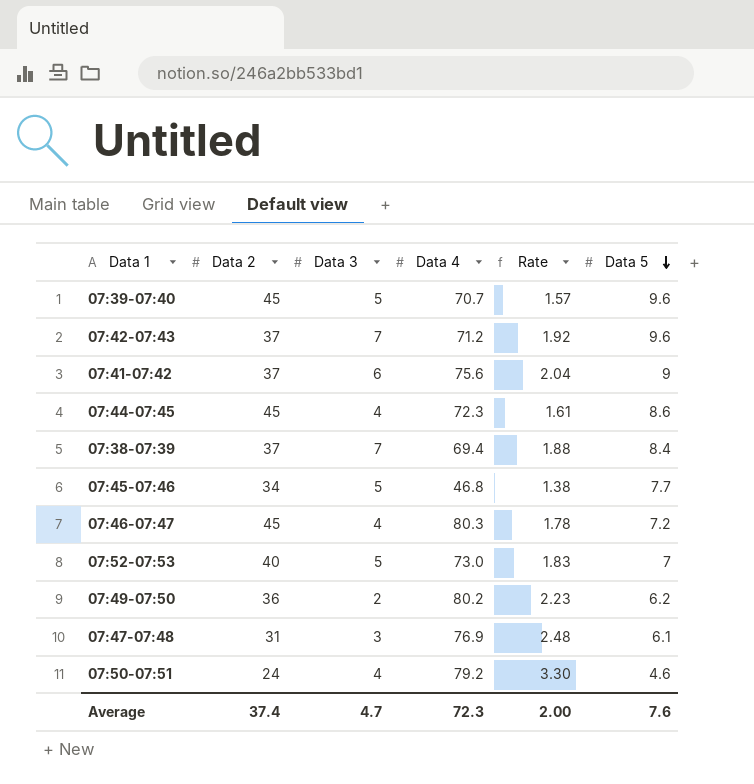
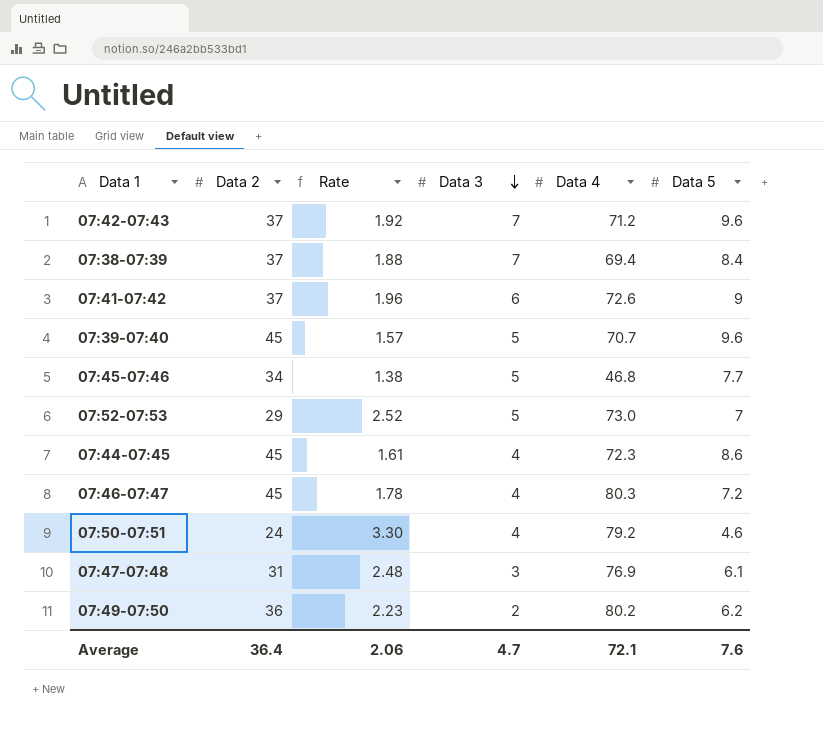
row order: Data 5 descending -> Data 3 descending
column Rate | position: 5 -> 3
07:41-07:42 | Rate: 2.04 -> 1.96
07:41-07:42 | Data 4: 75.6 -> 72.6
07:52-07:53 | Data 2: 40 -> 29
07:52-07:53 | Rate: 1.83 -> 2.52
Average | Data 2: 37.4 -> 36.4
Average | Rate: 2.00 -> 2.06
Average | Data 4: 72.3 -> 72.1

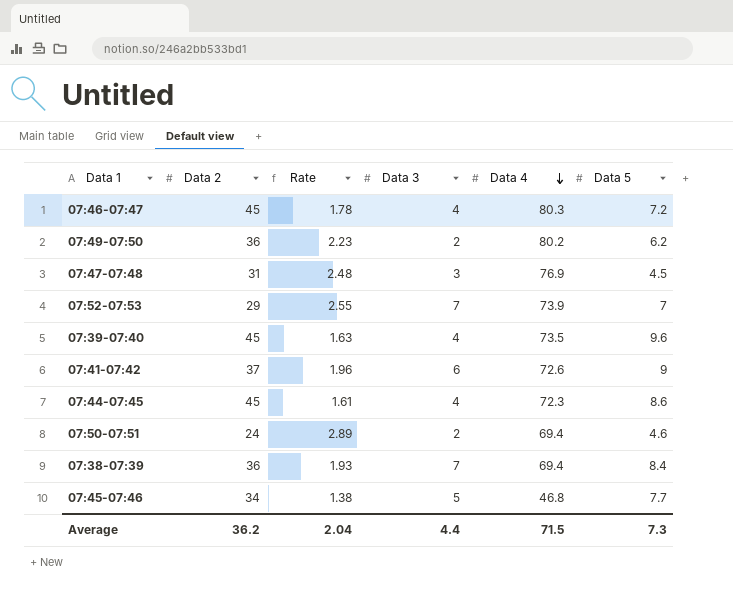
row order: Data 3 descending -> Data 4 descending
row 07:42-07:43: 37 | 1.92 | 7 | 71.2 | 9.6 -> none
07:47-07:48 | Data 5: 6.1 -> 4.5
07:52-07:53 | Rate: 2.52 -> 2.55
07:52-07:53 | Data 3: 5 -> 7
07:52-07:53 | Data 4: 73.0 -> 73.9
07:39-07:40 | Rate: 1.57 -> 1.63
07:39-07:40 | Data 3: 5 -> 4
07:39-07:40 | Data 4: 70.7 -> 73.5
07:50-07:51 | Rate: 3.30 -> 2.89
07:50-07:51 | Data 3: 4 -> 2
07:50-07:51 | Data 4: 79.2 -> 69.4
07:38-07:39 | Data 2: 37 -> 36
07:38-07:39 | Rate: 1.88 -> 1.93
Average | Data 2: 36.4 -> 36.2
Average | Rate: 2.06 -> 2.04
Average | Data 3: 4.7 -> 4.4
Average | Data 4: 72.1 -> 71.5
Average | Data 5: 7.6 -> 7.3

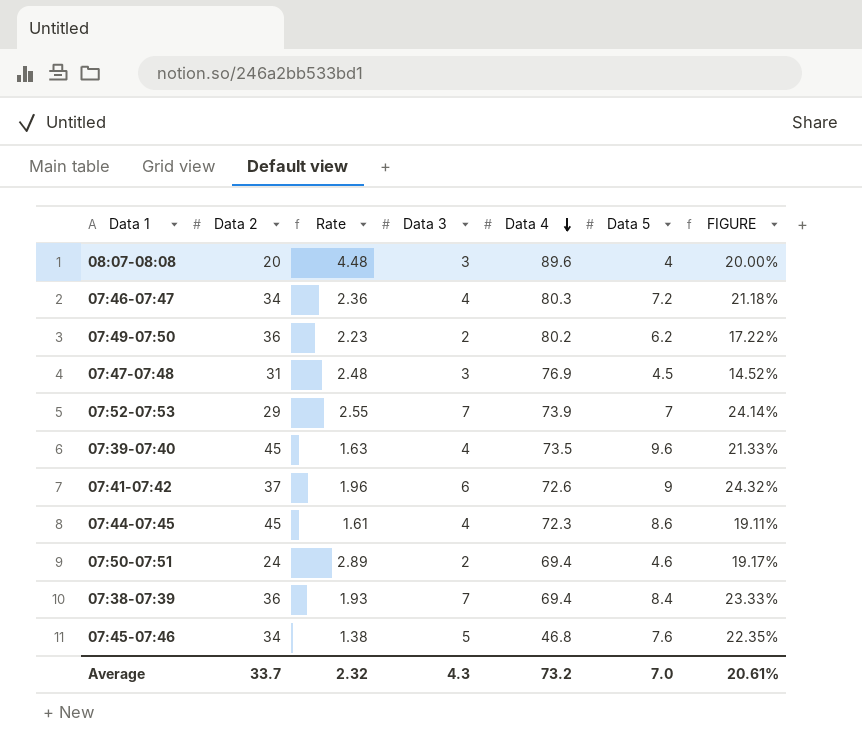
column FIGURE | formula: none -> [Data 5] / [Data 2]
row 08:07-08:08: none -> 20 | 4.48 | 3 | 89.6 | 4 | 20.00%
07:46-07:47 | Data 2: 45 -> 34
07:46-07:47 | Rate: 1.78 -> 2.36
07:45-07:46 | Data 5: 7.7 -> 7.6
Average | Data 2: 36.2 -> 33.7
Average | Rate: 2.04 -> 2.32
Average | Data 3: 4.4 -> 4.3
Average | Data 4: 71.5 -> 73.2
Average | Data 5: 7.3 -> 7.0

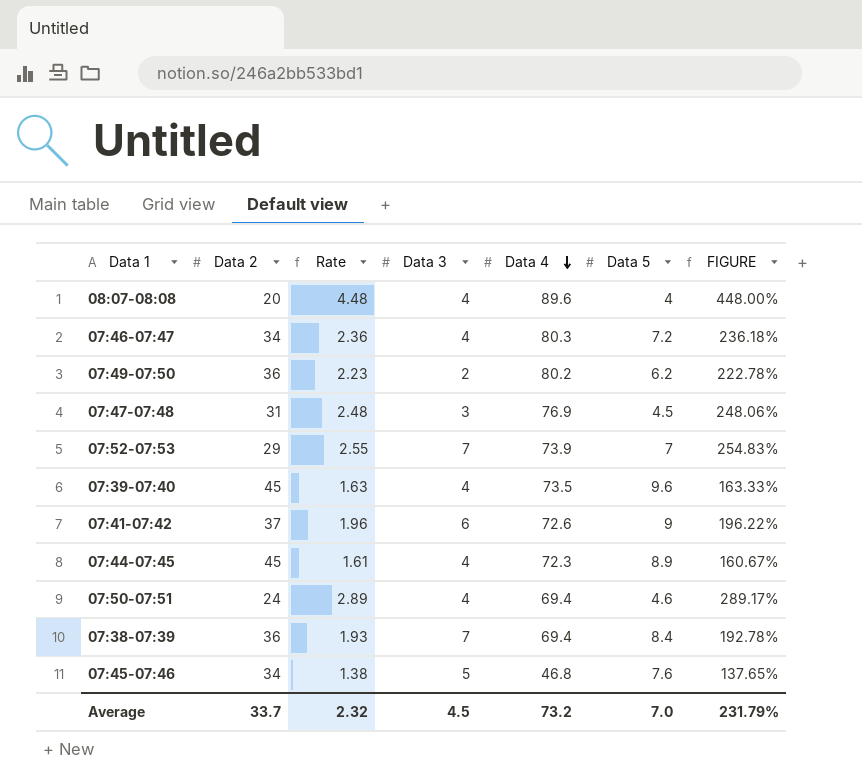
column FIGURE | formula: [Data 5] / [Data 2] -> [Data 4] / [Data 2]
08:07-08:08 | Data 3: 3 -> 4
07:44-07:45 | Data 5: 8.6 -> 8.9
07:50-07:51 | Data 3: 2 -> 4
Average | Data 3: 4.3 -> 4.5
Average | FIGURE: 20.61% -> 231.79%

